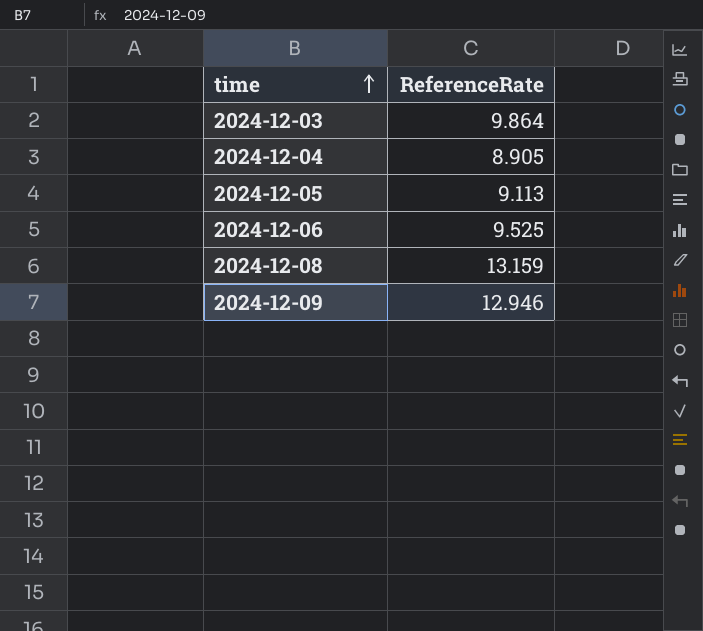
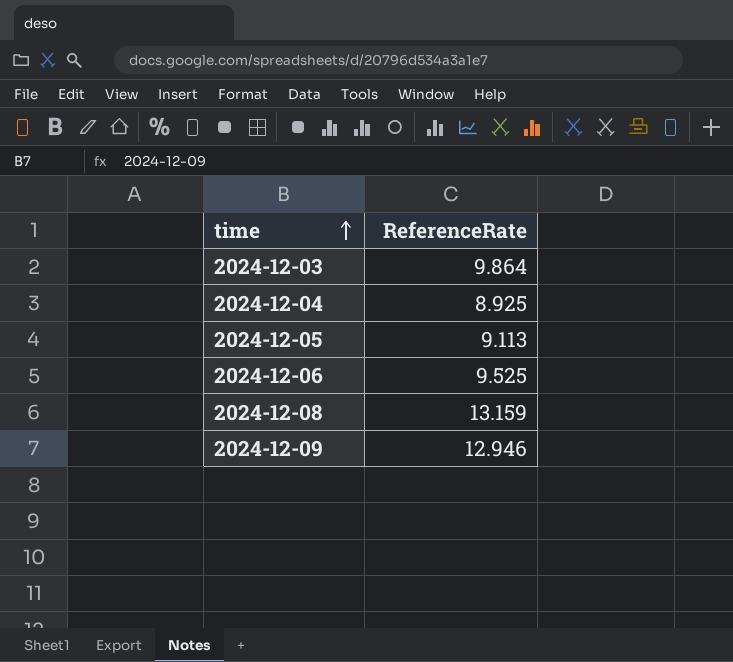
2024-12-04 | ReferenceRate: 8.905 -> 8.925

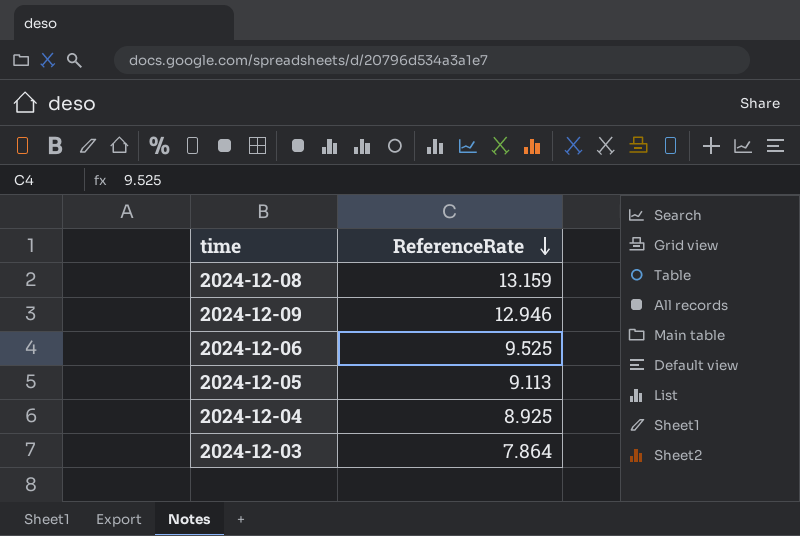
row order: time ascending -> ReferenceRate descending
2024-12-03 | ReferenceRate: 9.864 -> 7.864

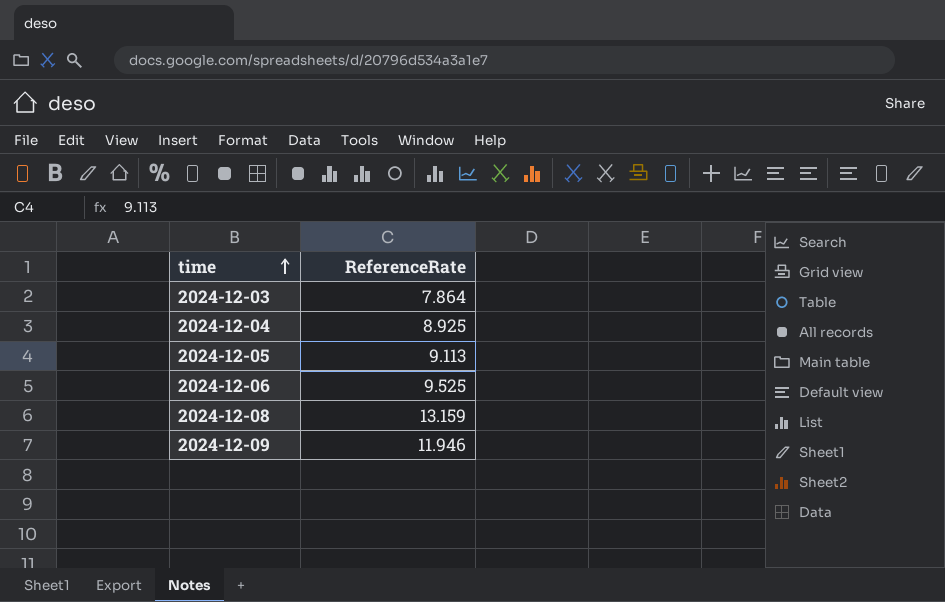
row order: ReferenceRate descending -> time ascending
2024-12-09 | ReferenceRate: 12.946 -> 11.946

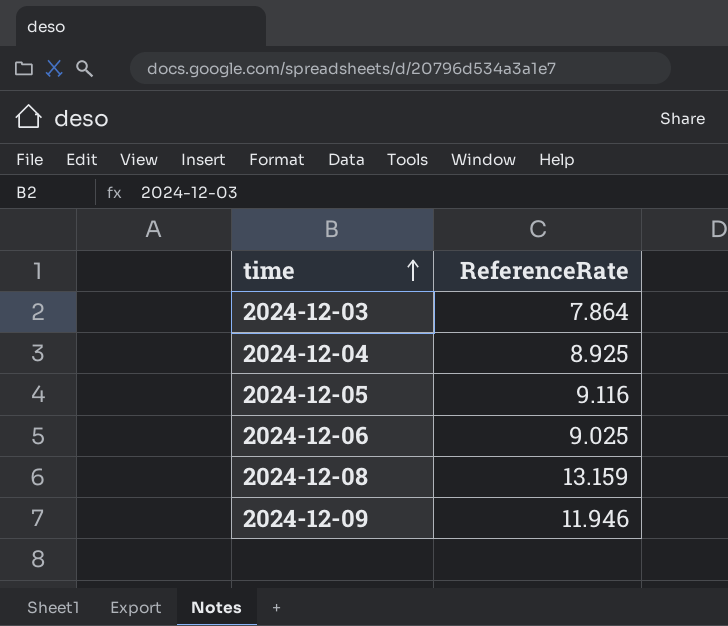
2024-12-05 | ReferenceRate: 9.113 -> 9.116
2024-12-06 | ReferenceRate: 9.525 -> 9.025

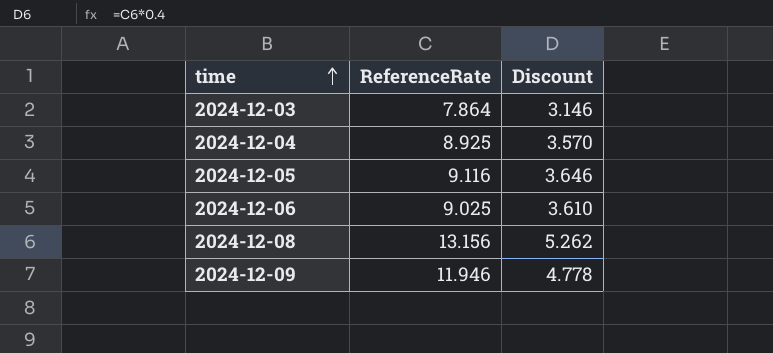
column Discount | formula: none -> [ReferenceRate] * 0.4
2024-12-08 | ReferenceRate: 13.159 -> 13.156

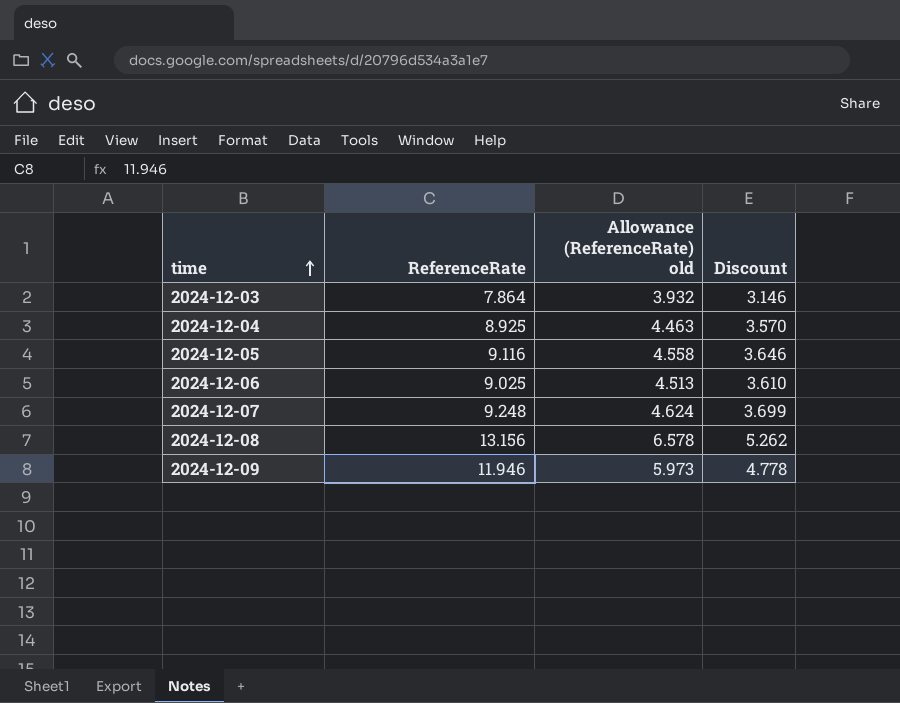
column Allowance (ReferenceRate) old | formula: none -> [ReferenceRate] * 0.5
row 2024-12-07: none -> 9.248 | 4.624 | 3.699

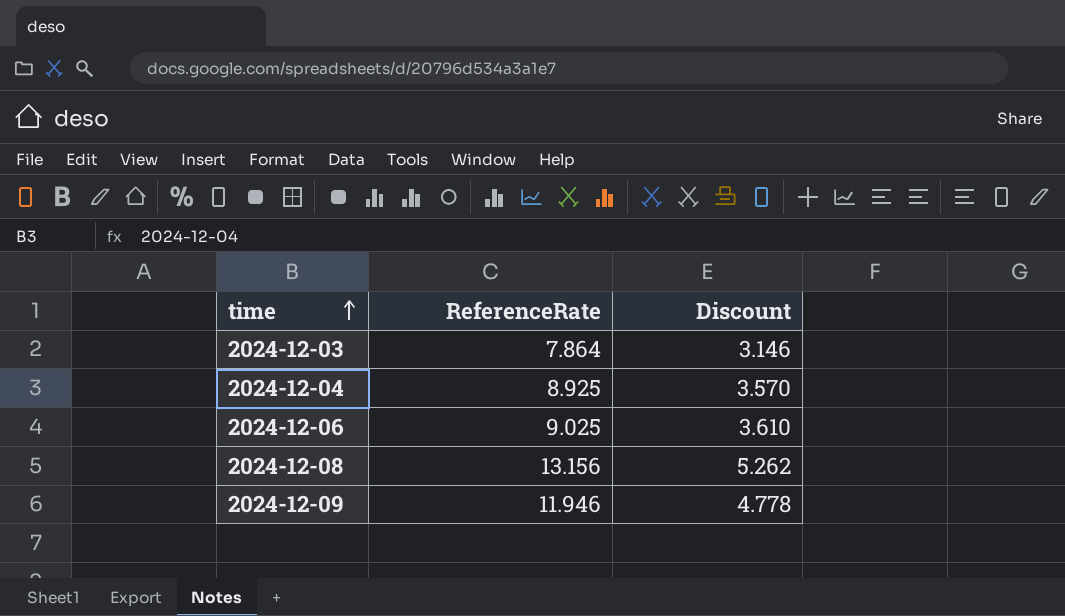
column Allowance (ReferenceRate) old | formula: [ReferenceRate] * 0.5 -> none
row 2024-12-05: 9.116 | 4.558 | 3.646 -> none
row 2024-12-07: 9.248 | 4.624 | 3.699 -> none

